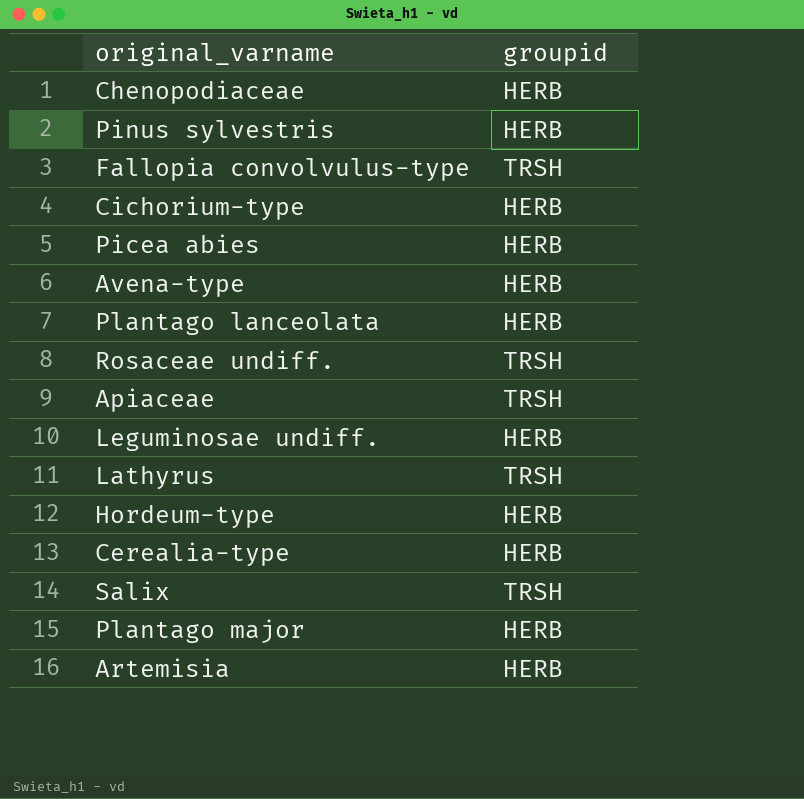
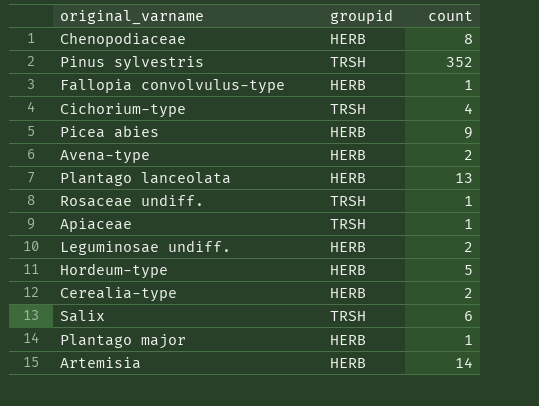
column count | position: none -> 3
row Lathyrus: TRSH -> none
Pinus sylvestris | groupid: HERB -> TRSH
Fallopia convolvulus-type | groupid: TRSH -> HERB
Cichorium-type | groupid: HERB -> TRSH

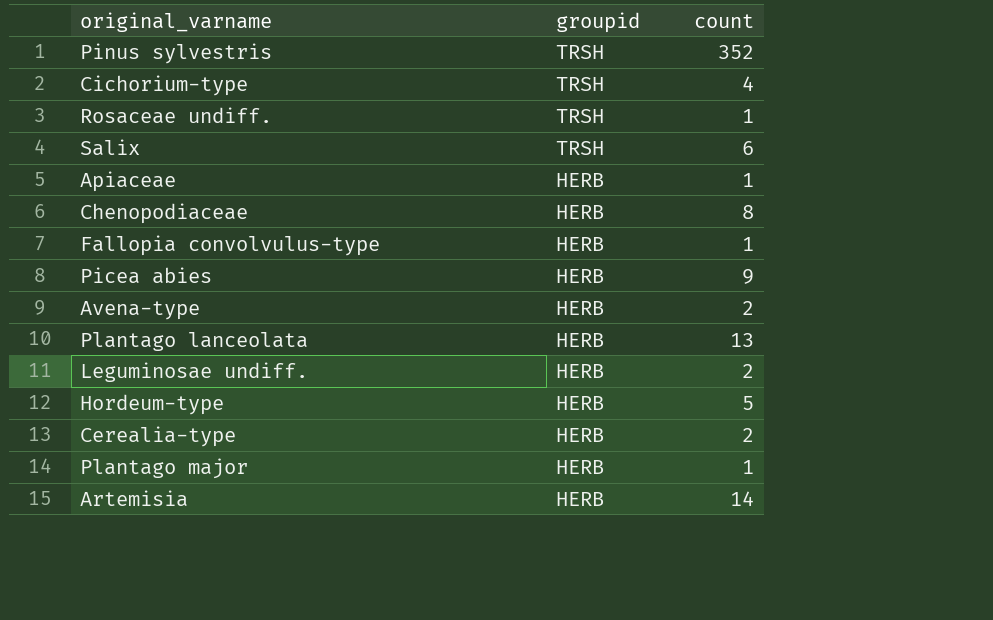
row order: none -> groupid descending
Apiaceae | groupid: TRSH -> HERB

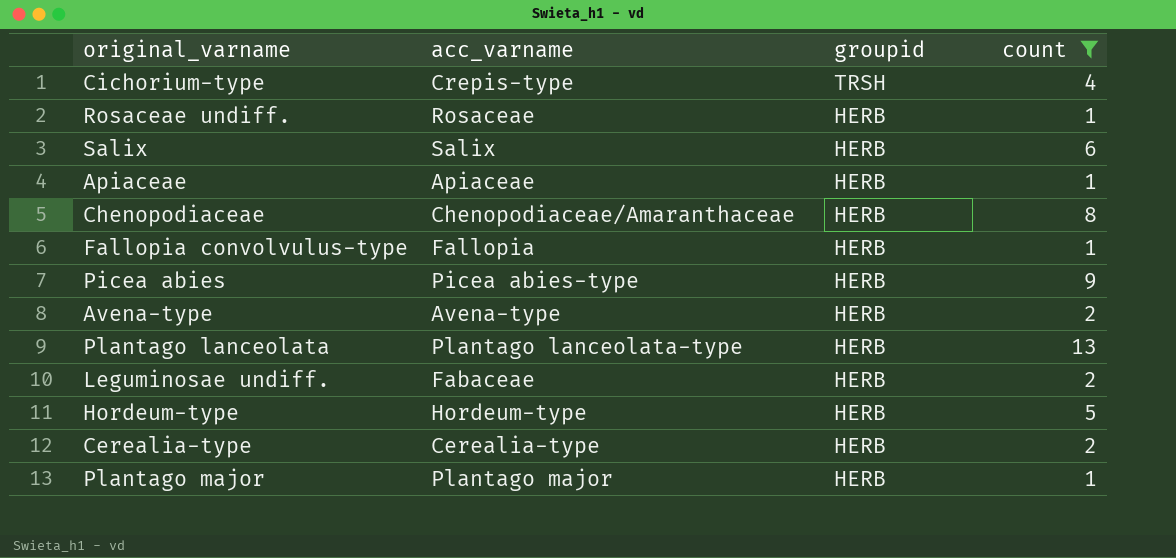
filter: none -> count <= 13
column acc_varname | position: none -> 2
Rosaceae undiff. | groupid: TRSH -> HERB
Salix | groupid: TRSH -> HERB

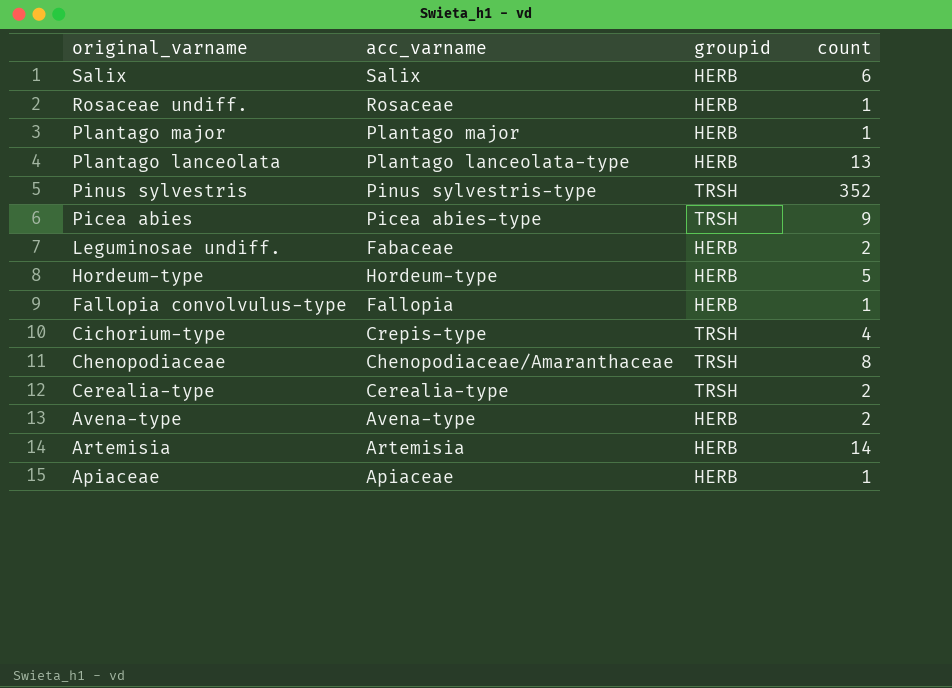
filter: count <= 13 -> none
row order: groupid descending -> original_varname descending
Picea abies | groupid: HERB -> TRSH
Chenopodiaceae | groupid: HERB -> TRSH
Cerealia-type | groupid: HERB -> TRSH

